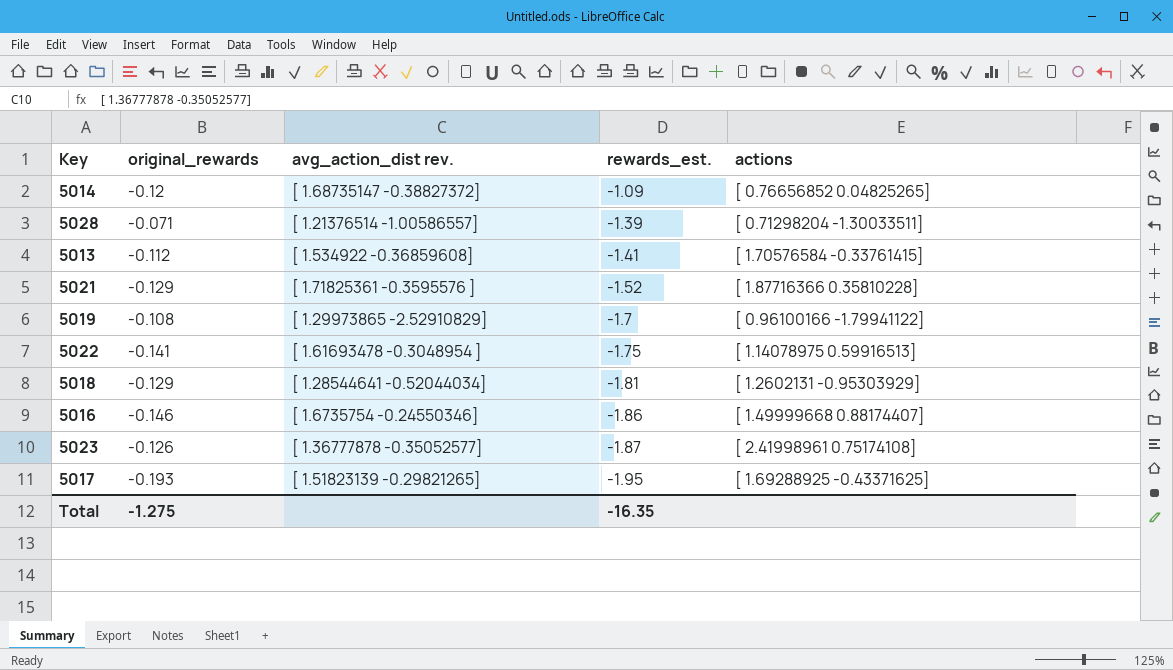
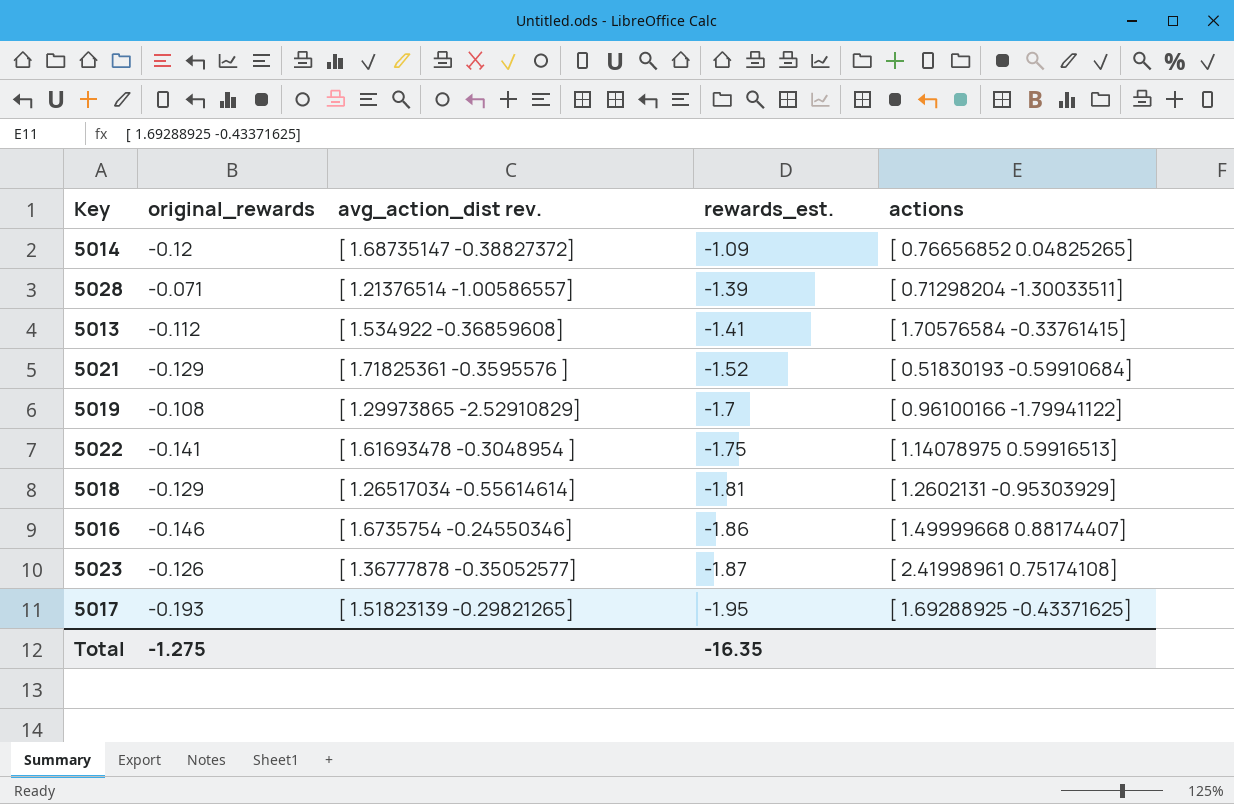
5021 | actions: [ 1.87716366 0.35810228] -> [ 0.51830193 -0.59910684]
5018 | avg_action_dist rev.: [ 1.28544641 -0.52044034] -> [ 1.26517034 -0.55614614]

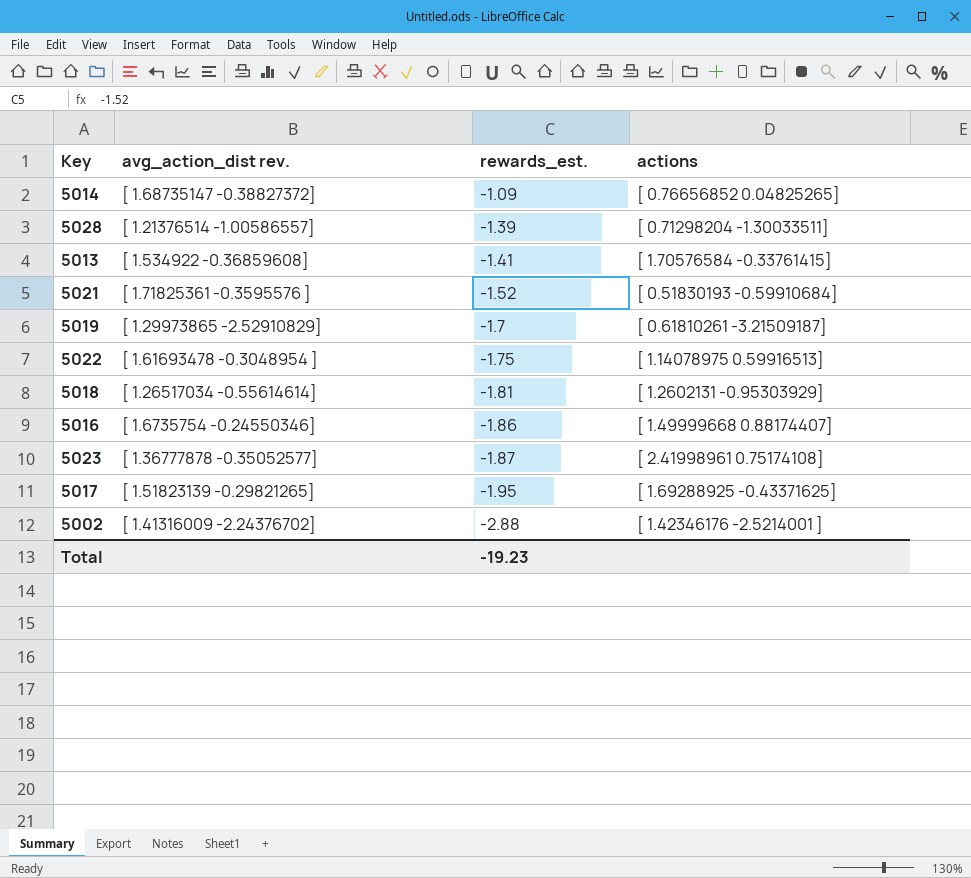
column original_rewards | position: 2 -> none
5019 | actions: [ 0.96100166 -1.79941122] -> [ 0.61810261 -3.21509187]
row 5002: none -> [ 1.41316009 -2.24376702] | -2.88 | [ 1.42346176 -2.5214001 ]
Total | rewards_est.: -16.35 -> -19.23

